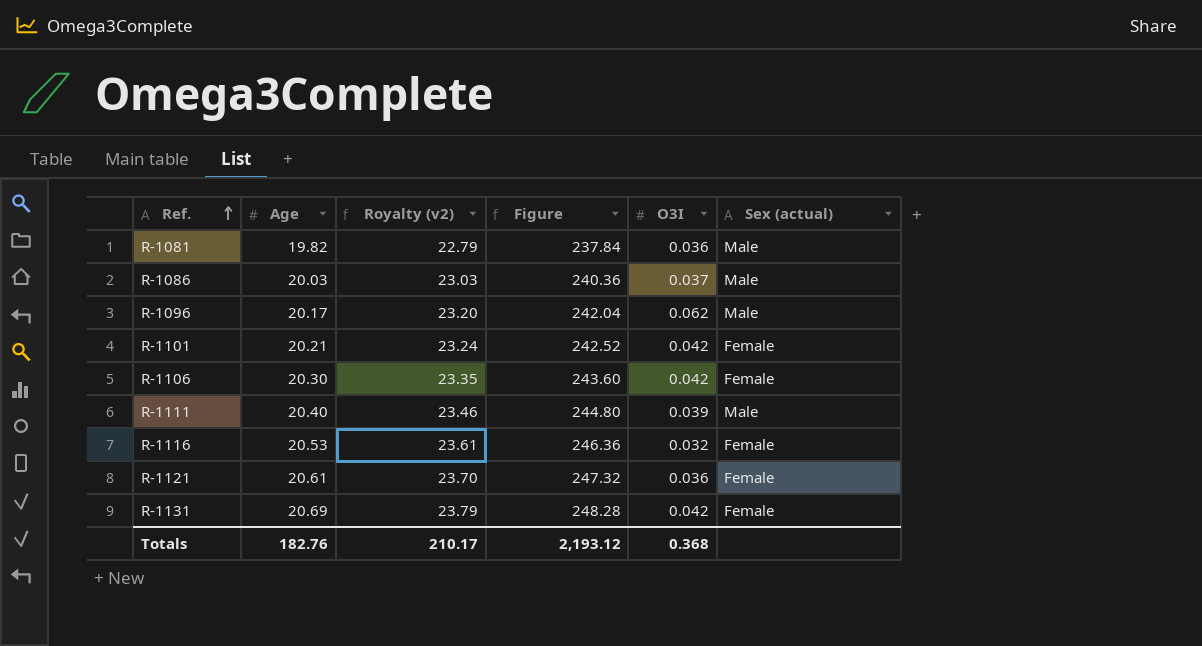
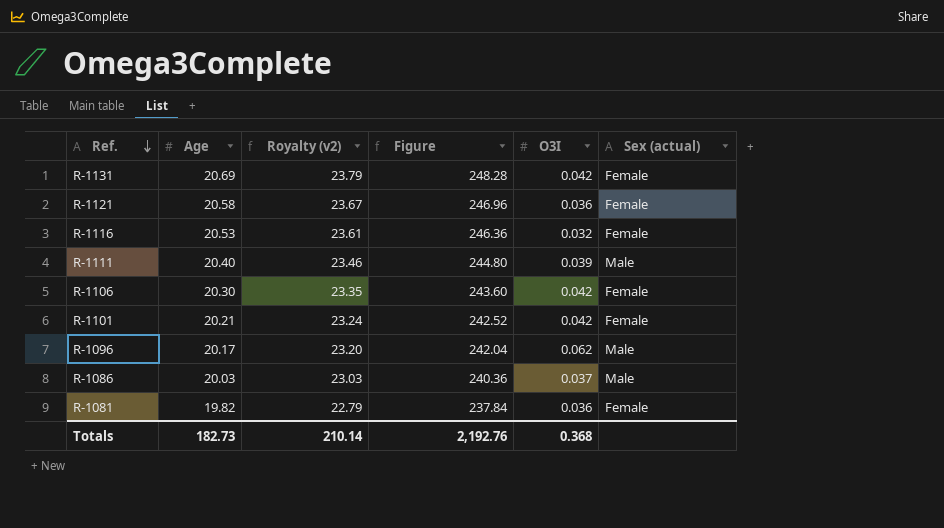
row order: Ref. ascending -> Ref. descending
R-1121 | Age: 20.61 -> 20.58
R-1121 | Royalty (v2): 23.70 -> 23.67
R-1121 | Figure: 247.32 -> 246.96
R-1081 | Sex (actual): Male -> Female
Totals | Age: 182.76 -> 182.73
Totals | Royalty (v2): 210.17 -> 210.14
Totals | Figure: 2,193.12 -> 2,192.76

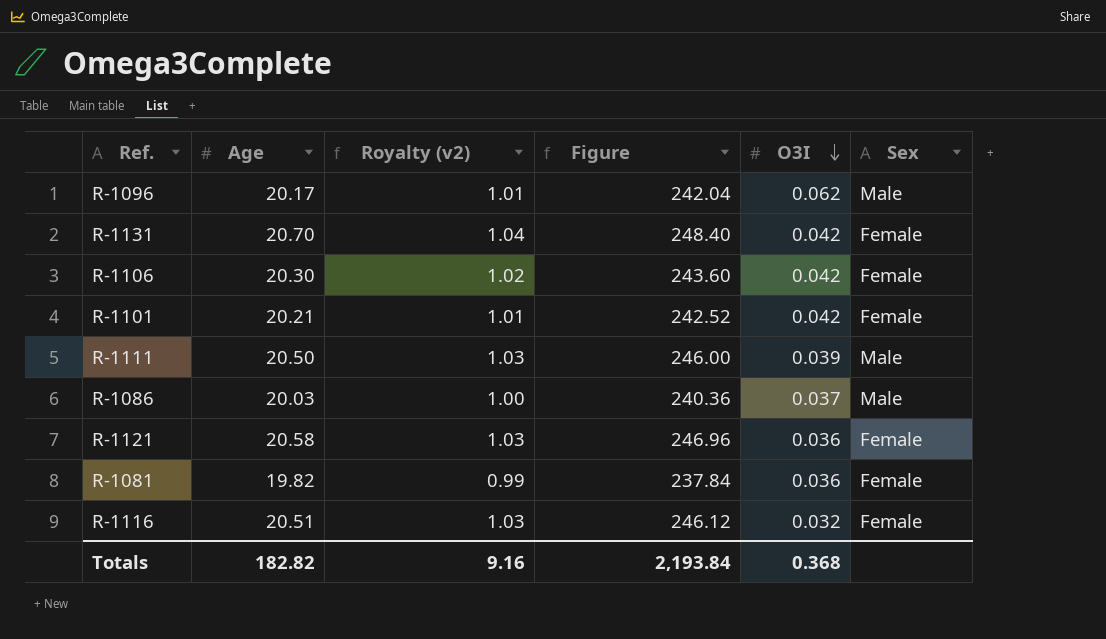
row order: Ref. descending -> O3I descending
column Royalty (v2) | formula: [Age] * 1.15 -> [Age] * 0.05
column name: Sex (actual) -> Sex
R-1131 | Age: 20.69 -> 20.70
R-1131 | Figure: 248.28 -> 248.40
R-1111 | Age: 20.40 -> 20.50
R-1111 | Figure: 244.80 -> 246.00
R-1116 | Age: 20.53 -> 20.51
R-1116 | Figure: 246.36 -> 246.12
Totals | Age: 182.73 -> 182.82
Totals | Royalty (v2): 210.14 -> 9.16
Totals | Figure: 2,192.76 -> 2,193.84

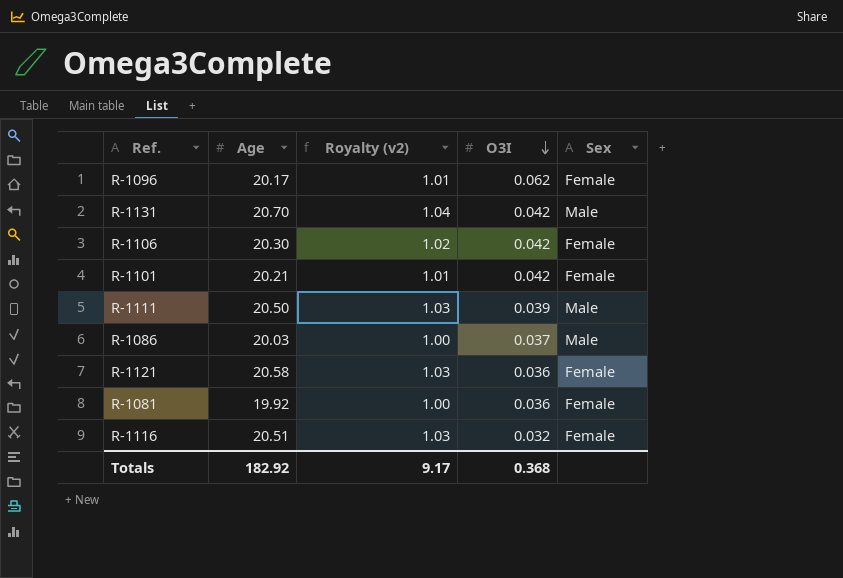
column Figure | formula: [Age] * 12 -> none
R-1096 | Sex: Male -> Female
R-1131 | Sex: Female -> Male
R-1081 | Age: 19.82 -> 19.92
R-1081 | Royalty (v2): 0.99 -> 1.00
Totals | Age: 182.82 -> 182.92
Totals | Royalty (v2): 9.16 -> 9.17

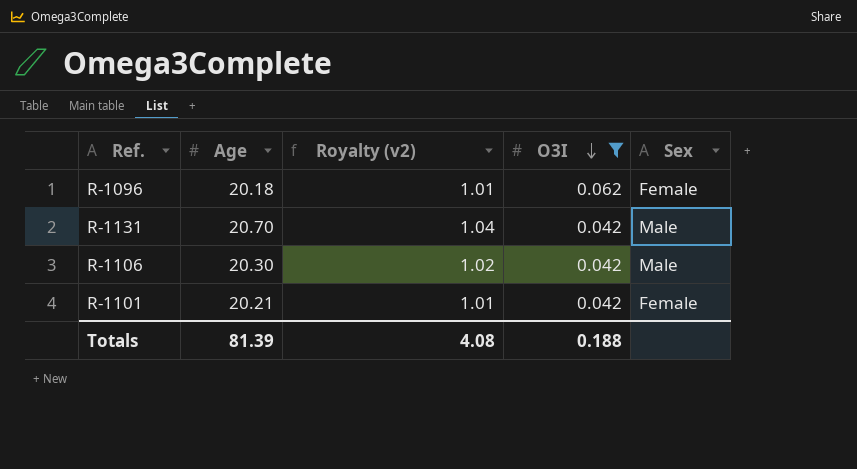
filter: none -> O3I >= 0.042
R-1096 | Age: 20.17 -> 20.18
R-1106 | Sex: Female -> Male
Totals | Age: 182.92 -> 81.39
Totals | Royalty (v2): 9.17 -> 4.08
Totals | O3I: 0.368 -> 0.188

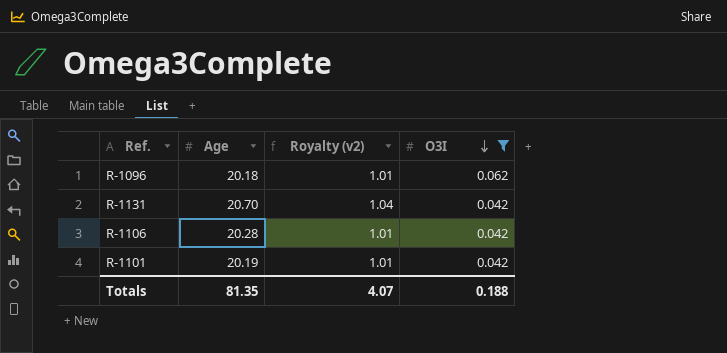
column Sex | position: 5 -> none
R-1106 | Age: 20.30 -> 20.28
R-1106 | Royalty (v2): 1.02 -> 1.01
R-1101 | Age: 20.21 -> 20.19
Totals | Age: 81.39 -> 81.35
Totals | Royalty (v2): 4.08 -> 4.07

